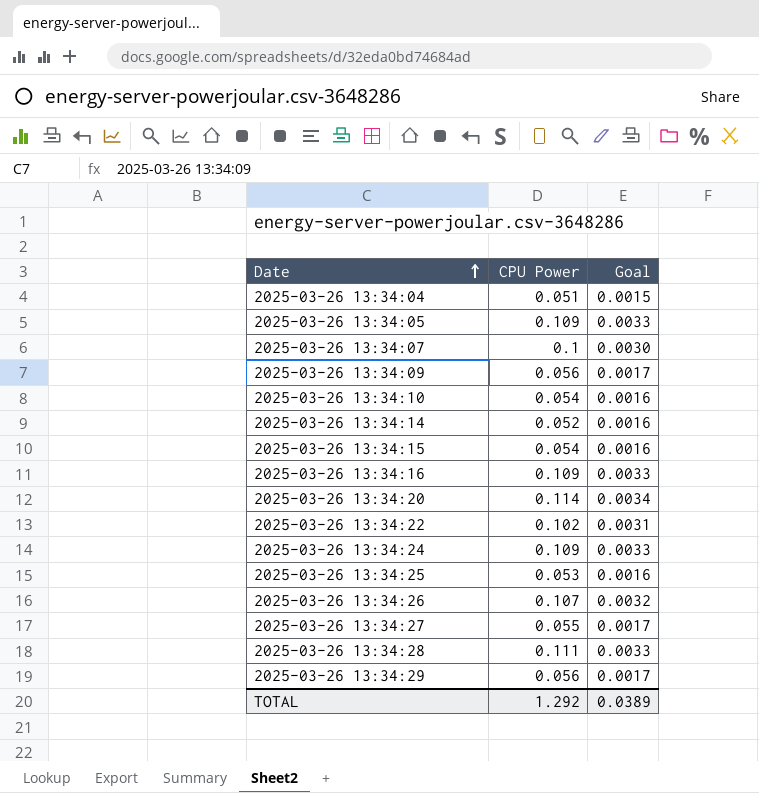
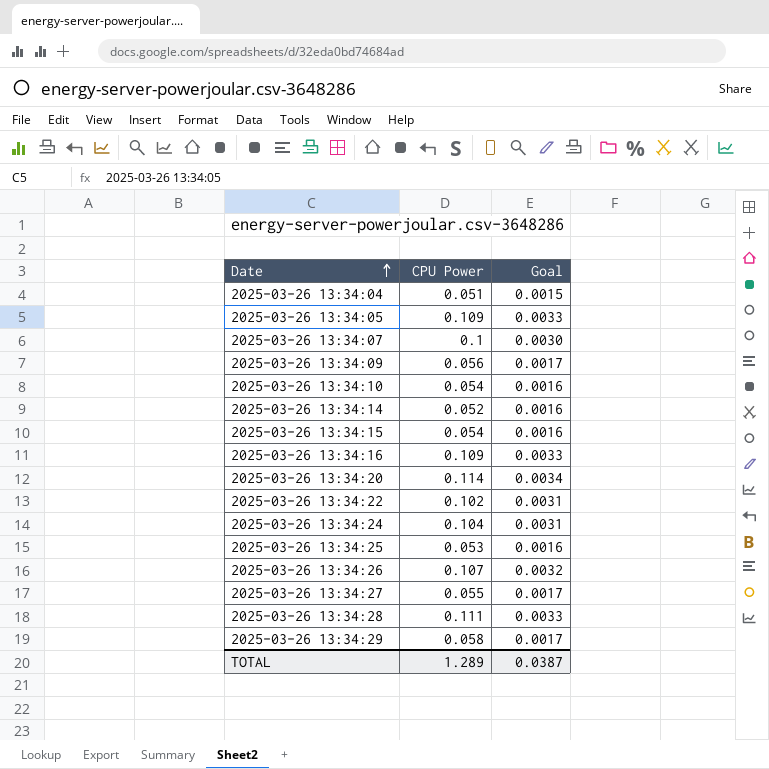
2025-03-26 13:34:24 | CPU Power: 0.109 -> 0.104
2025-03-26 13:34:24 | Goal: 0.0033 -> 0.0031
2025-03-26 13:34:29 | CPU Power: 0.056 -> 0.058
TOTAL | CPU Power: 1.292 -> 1.289
TOTAL | Goal: 0.0389 -> 0.0387

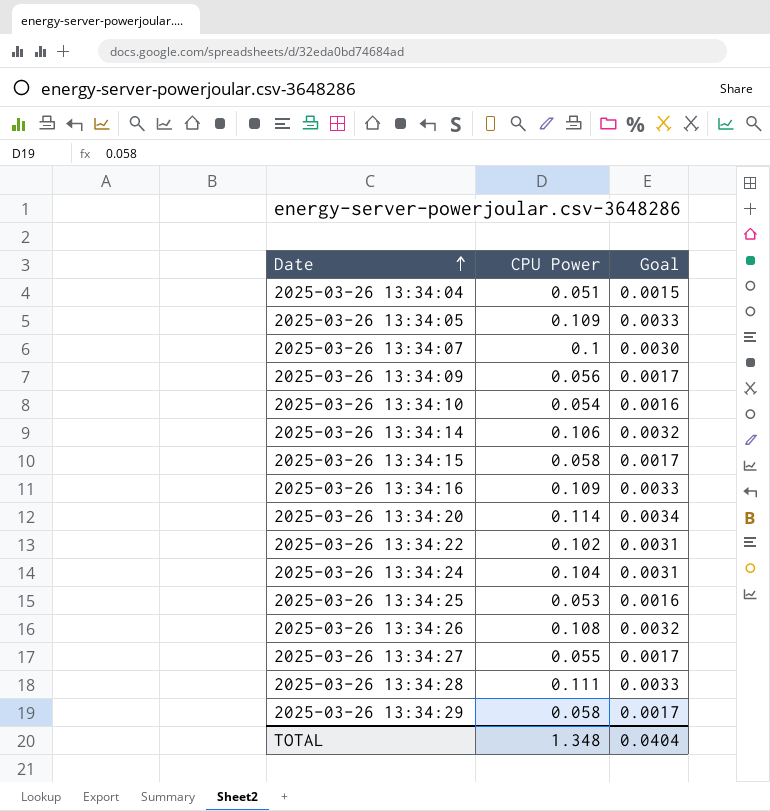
2025-03-26 13:34:14 | CPU Power: 0.052 -> 0.106
2025-03-26 13:34:14 | Goal: 0.0016 -> 0.0032
2025-03-26 13:34:15 | CPU Power: 0.054 -> 0.058
2025-03-26 13:34:15 | Goal: 0.0016 -> 0.0017
2025-03-26 13:34:26 | CPU Power: 0.107 -> 0.108
TOTAL | CPU Power: 1.289 -> 1.348
TOTAL | Goal: 0.0387 -> 0.0404

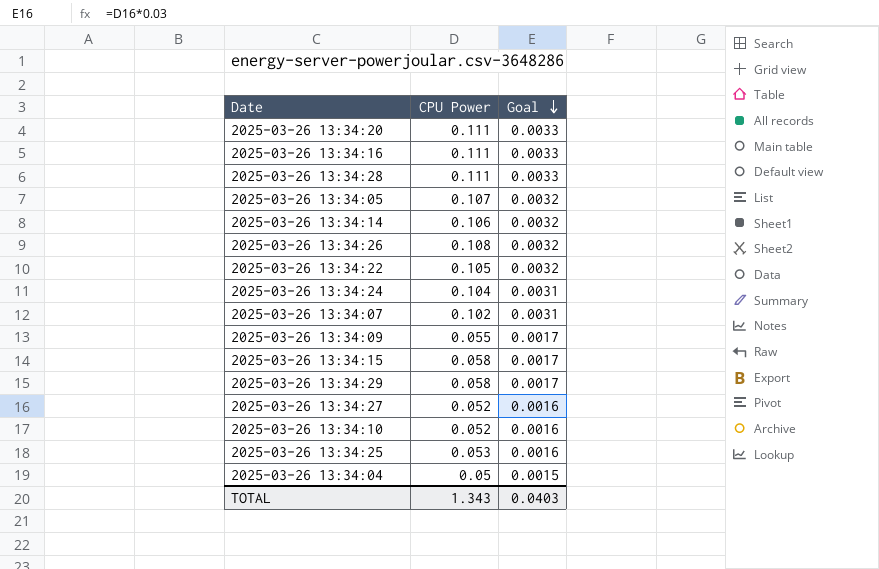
row order: Date ascending -> Goal descending
2025-03-26 13:34:20 | CPU Power: 0.114 -> 0.111
2025-03-26 13:34:20 | Goal: 0.0034 -> 0.0033
2025-03-26 13:34:16 | CPU Power: 0.109 -> 0.111
2025-03-26 13:34:05 | CPU Power: 0.109 -> 0.107
2025-03-26 13:34:05 | Goal: 0.0033 -> 0.0032
2025-03-26 13:34:22 | CPU Power: 0.102 -> 0.105
2025-03-26 13:34:22 | Goal: 0.0031 -> 0.0032
2025-03-26 13:34:07 | CPU Power: 0.1 -> 0.102
2025-03-26 13:34:07 | Goal: 0.0030 -> 0.0031
2025-03-26 13:34:09 | CPU Power: 0.056 -> 0.055
2025-03-26 13:34:27 | CPU Power: 0.055 -> 0.052
2025-03-26 13:34:27 | Goal: 0.0017 -> 0.0016
2025-03-26 13:34:10 | CPU Power: 0.054 -> 0.052
2025-03-26 13:34:04 | CPU Power: 0.051 -> 0.05
TOTAL | CPU Power: 1.348 -> 1.343
TOTAL | Goal: 0.0404 -> 0.0403

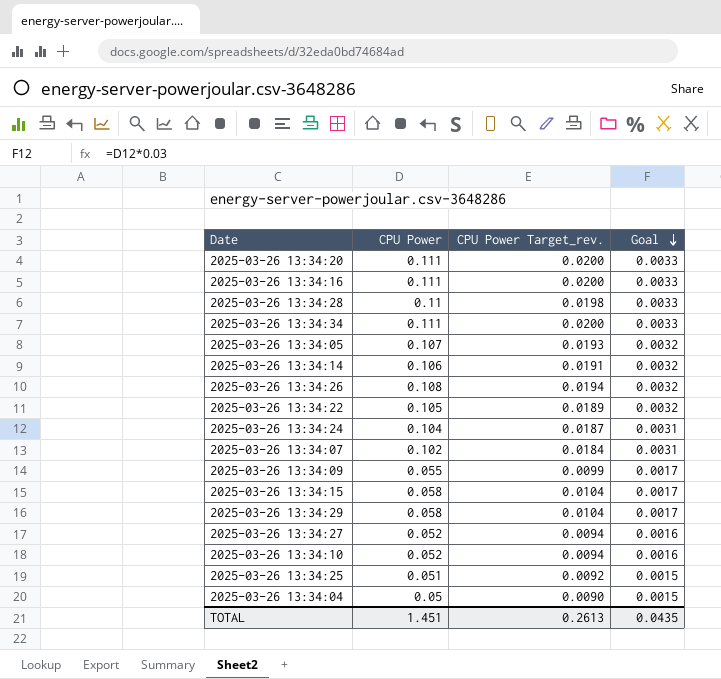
column CPU Power Target_rev. | formula: none -> [CPU Power] * 0.18
2025-03-26 13:34:28 | CPU Power: 0.111 -> 0.11
row 2025-03-26 13:34:34: none -> 0.111 | 0.0200 | 0.0033
2025-03-26 13:34:25 | CPU Power: 0.053 -> 0.051
2025-03-26 13:34:25 | Goal: 0.0016 -> 0.0015
TOTAL | CPU Power: 1.343 -> 1.451
TOTAL | Goal: 0.0403 -> 0.0435

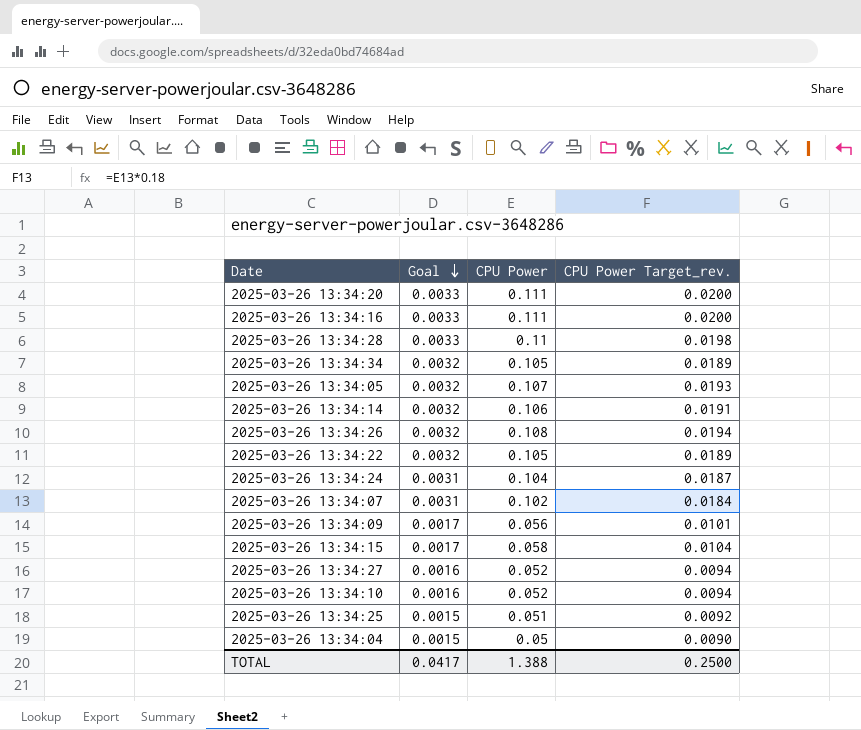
column Goal | position: 4 -> 2
row 2025-03-26 13:34:29: 0.058 | 0.0104 | 0.0017 -> none
2025-03-26 13:34:34 | Goal: 0.0033 -> 0.0032
2025-03-26 13:34:34 | CPU Power: 0.111 -> 0.105
2025-03-26 13:34:34 | CPU Power Target_rev.: 0.0200 -> 0.0189
2025-03-26 13:34:09 | CPU Power: 0.055 -> 0.056
2025-03-26 13:34:09 | CPU Power Target_rev.: 0.0099 -> 0.0101
TOTAL | Goal: 0.0435 -> 0.0417
TOTAL | CPU Power: 1.451 -> 1.388
TOTAL | CPU Power Target_rev.: 0.2613 -> 0.2500

